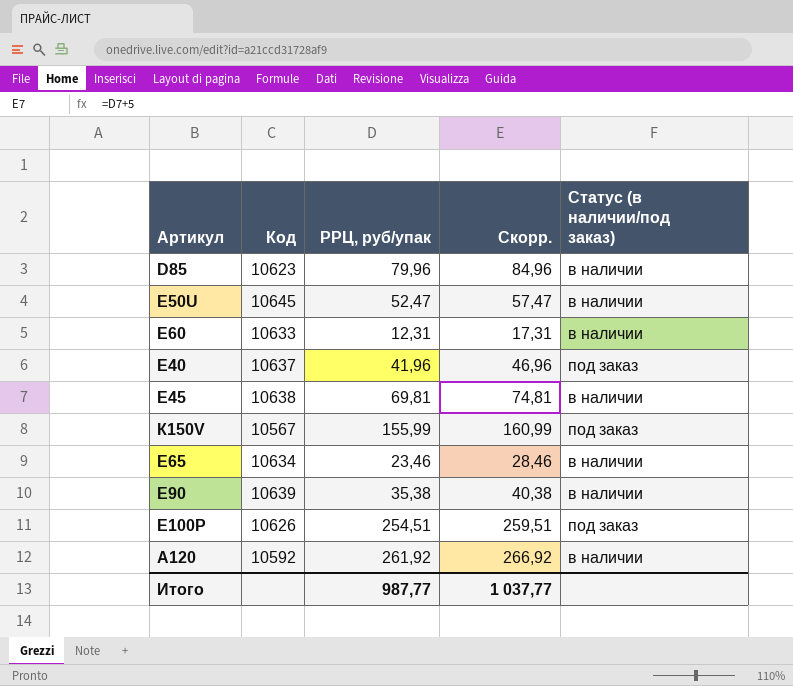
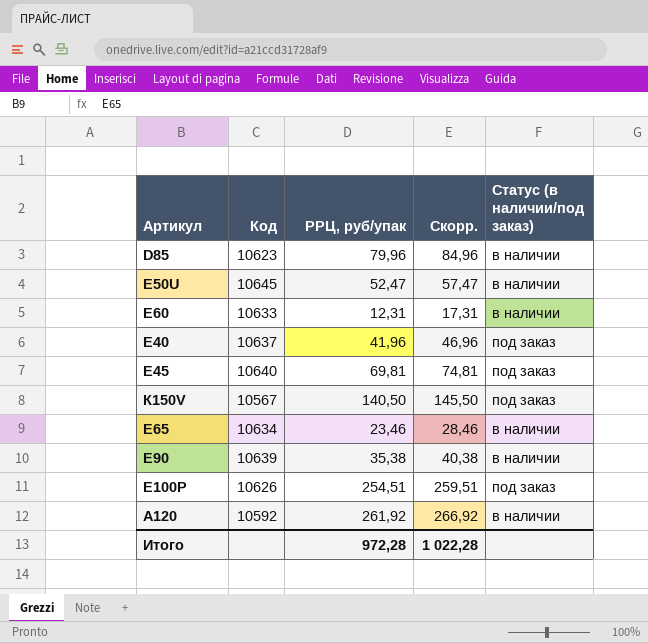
E45 | Код: 10638 -> 10640
E45 | Статус (в наличии/под заказ): в наличии -> под заказ
К150V | РРЦ, руб/упак: 155,99 -> 140,50
К150V | Скорр.: 160,99 -> 145,50
Итого | РРЦ, руб/упак: 987,77 -> 972,28
Итого | Скорр.: 1 037,77 -> 1 022,28

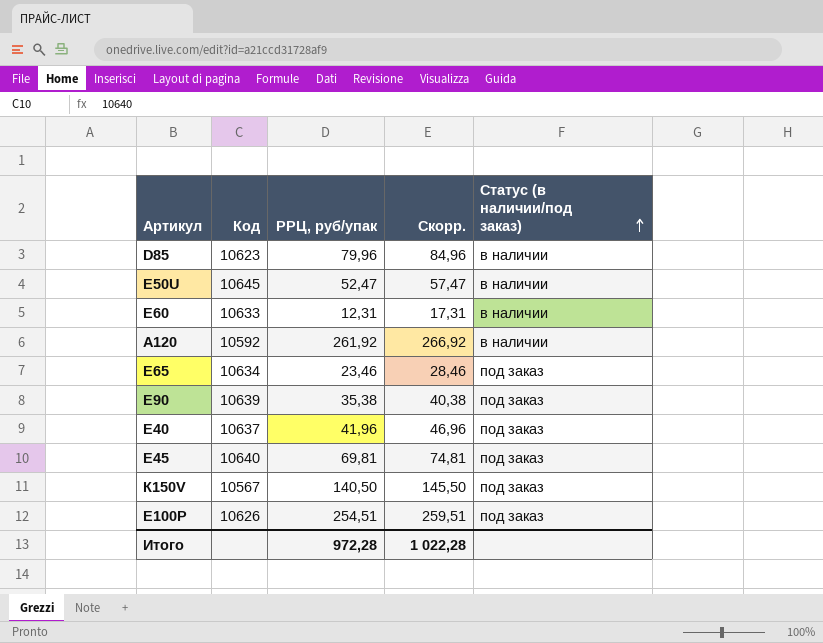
row order: none -> Статус (в наличии/под заказ) ascending
Е65 | Статус (в наличии/под заказ): в наличии -> под заказ
E90 | Статус (в наличии/под заказ): в наличии -> под заказ

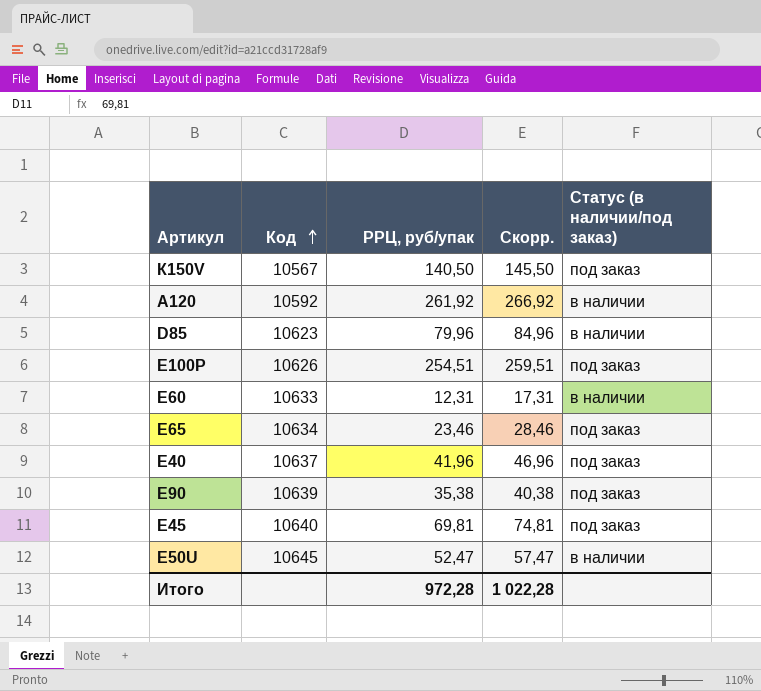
row order: Статус (в наличии/под заказ) ascending -> Код ascending

